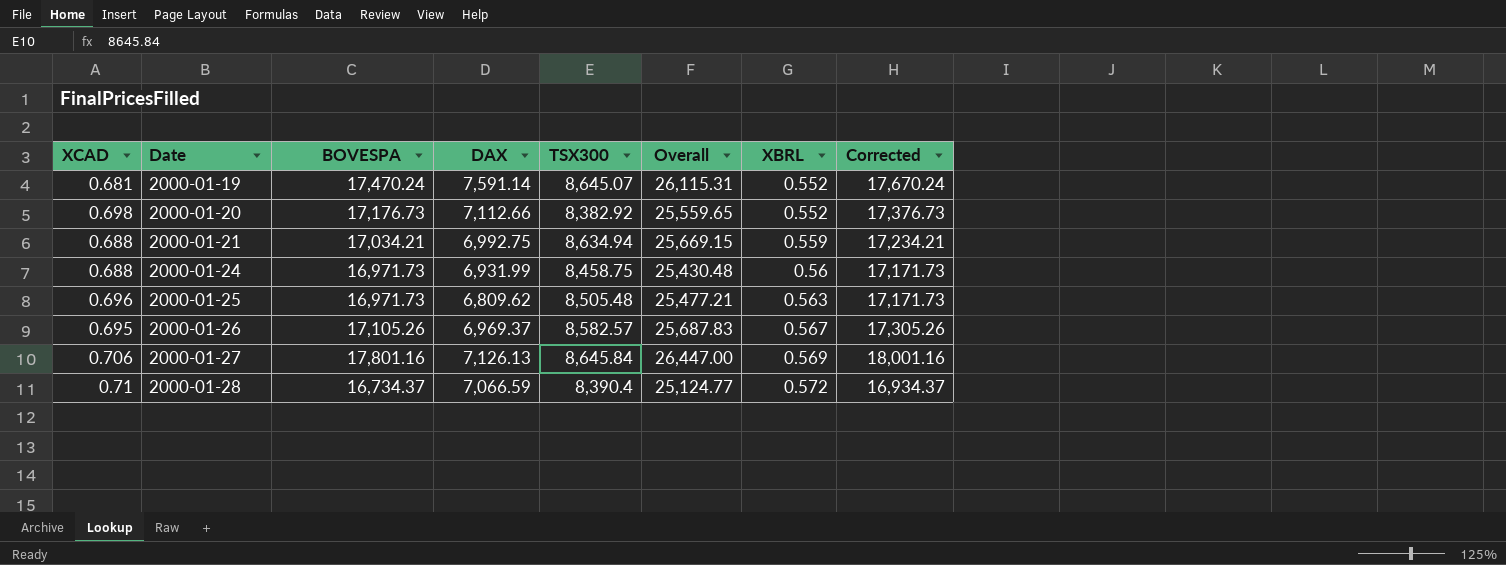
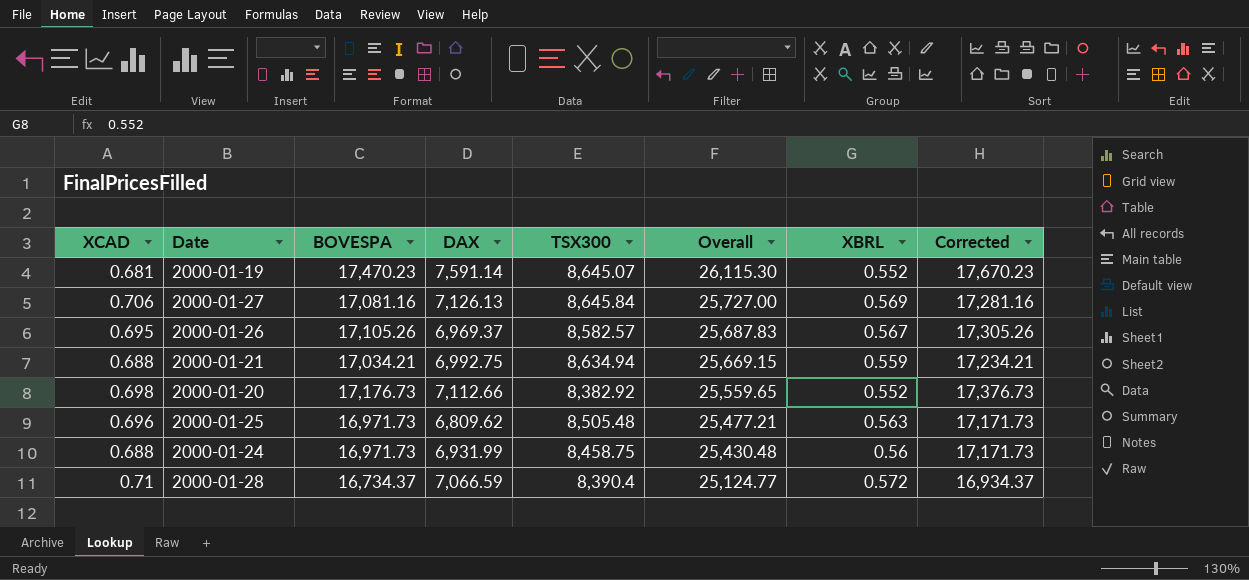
row order: Date ascending -> Overall descending
2000-01-19 | BOVESPA: 17,470.24 -> 17,470.23
2000-01-19 | Overall: 26,115.31 -> 26,115.30
2000-01-19 | Corrected: 17,670.24 -> 17,670.23
2000-01-27 | BOVESPA: 17,801.16 -> 17,081.16
2000-01-27 | Overall: 26,447.00 -> 25,727.00
2000-01-27 | Corrected: 18,001.16 -> 17,281.16

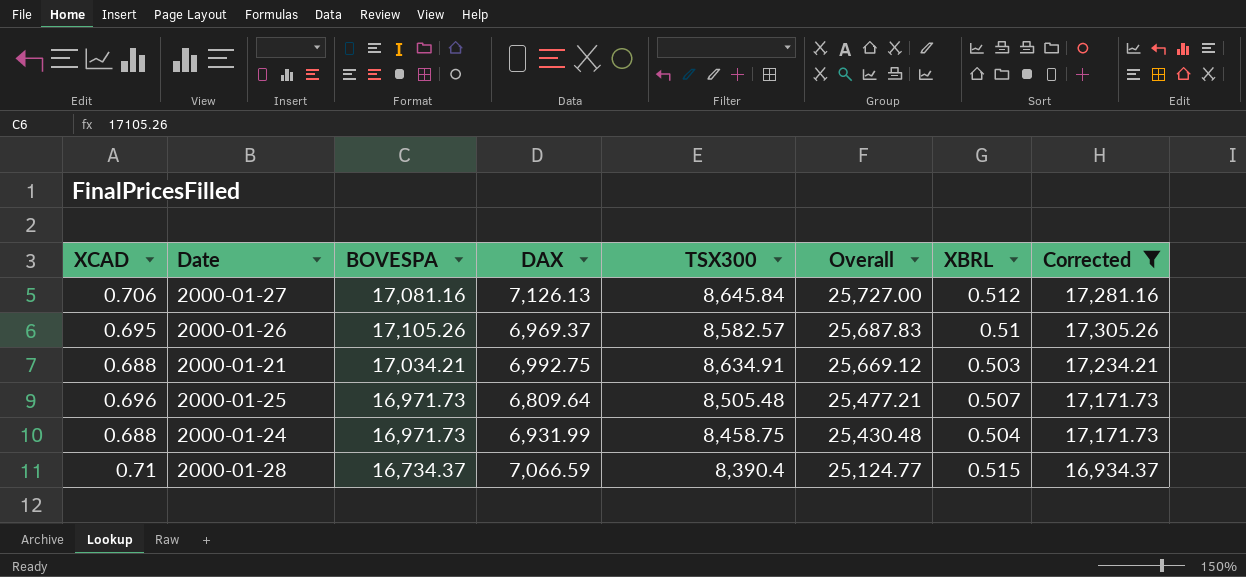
filter: none -> Corrected <= 17,305.26
2000-01-27 | XBRL: 0.569 -> 0.512
2000-01-26 | XBRL: 0.567 -> 0.51
2000-01-21 | TSX300: 8,634.94 -> 8,634.91
2000-01-21 | Overall: 25,669.15 -> 25,669.12
2000-01-21 | XBRL: 0.559 -> 0.503
2000-01-25 | DAX: 6,809.62 -> 6,809.64
2000-01-25 | XBRL: 0.563 -> 0.507
2000-01-24 | XBRL: 0.56 -> 0.504
2000-01-28 | XBRL: 0.572 -> 0.515

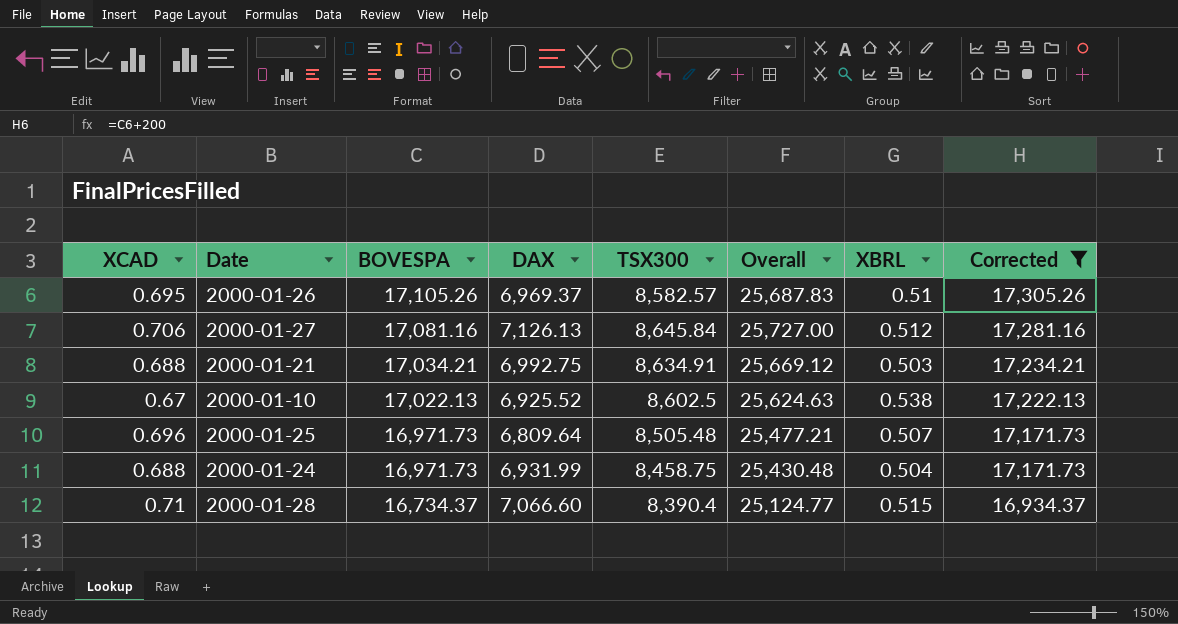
row order: Overall descending -> BOVESPA descending
row 2000-01-10: none -> 0.67 | 17,022.13 | 6,925.52 | 8,602.5 | 25,624.63 | 0.538 | 17,222.13
2000-01-28 | DAX: 7,066.59 -> 7,066.60

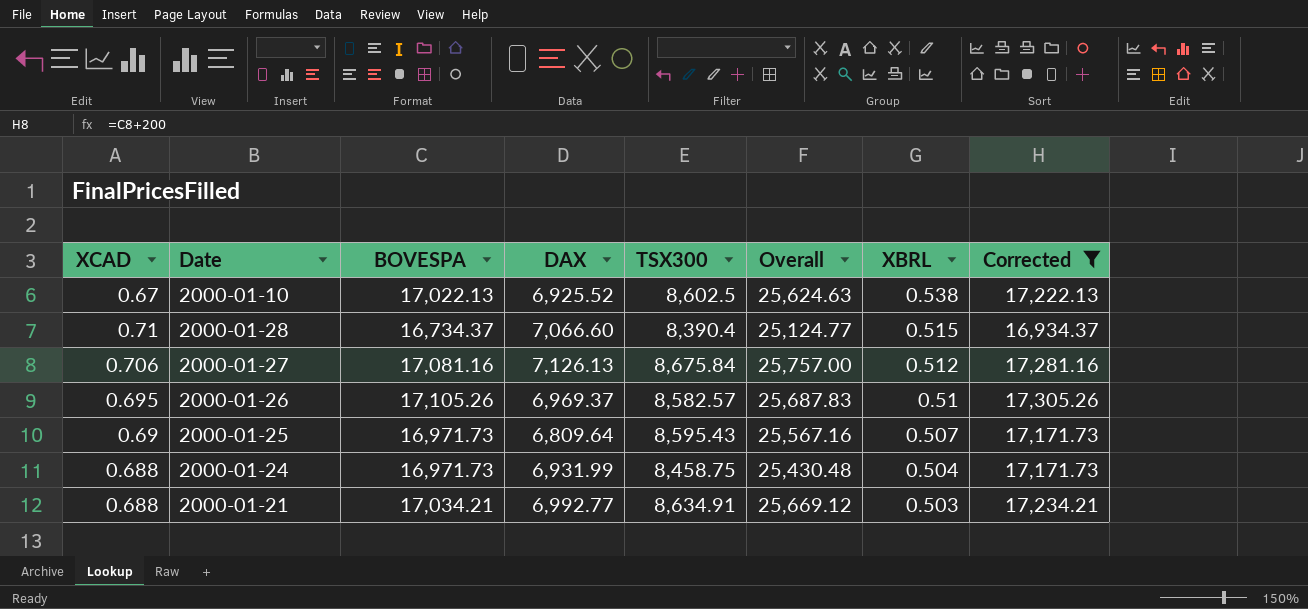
row order: BOVESPA descending -> XBRL descending
2000-01-27 | TSX300: 8,645.84 -> 8,675.84
2000-01-27 | Overall: 25,727.00 -> 25,757.00
2000-01-25 | XCAD: 0.696 -> 0.69
2000-01-25 | TSX300: 8,505.48 -> 8,595.43
2000-01-25 | Overall: 25,477.21 -> 25,567.16
2000-01-21 | DAX: 6,992.75 -> 6,992.77

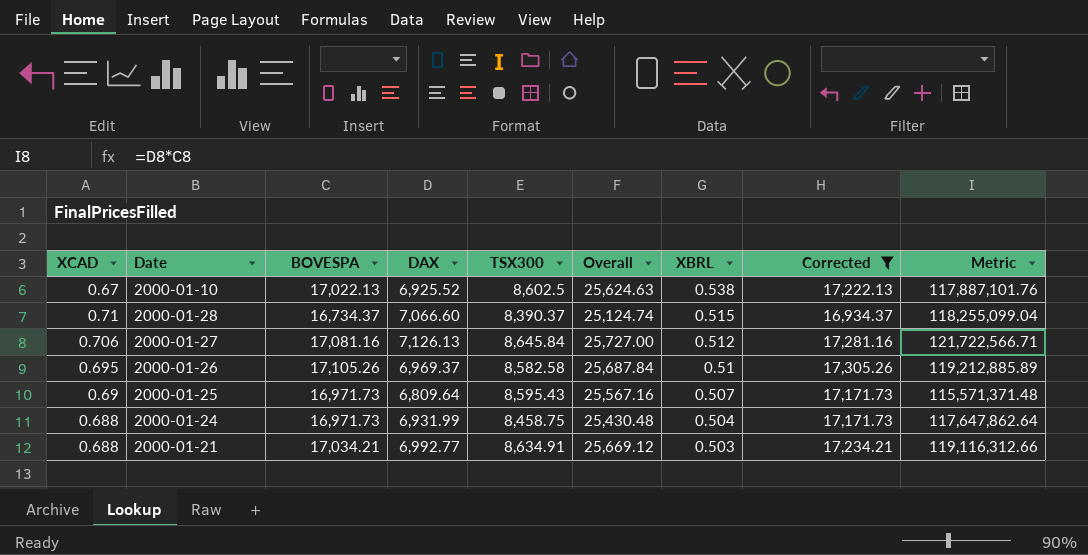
column Metric | formula: none -> [BOVESPA] * [DAX]
2000-01-28 | TSX300: 8,390.4 -> 8,390.37
2000-01-28 | Overall: 25,124.77 -> 25,124.74
2000-01-27 | TSX300: 8,675.84 -> 8,645.84
2000-01-27 | Overall: 25,757.00 -> 25,727.00
2000-01-26 | TSX300: 8,582.57 -> 8,582.58
2000-01-26 | Overall: 25,687.83 -> 25,687.84

